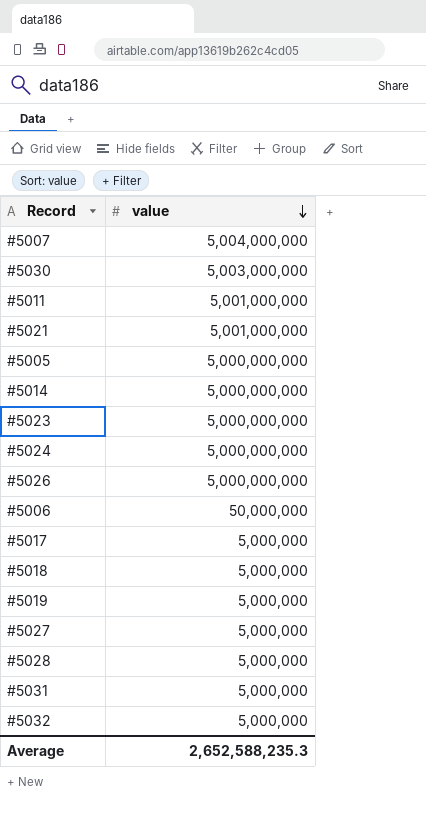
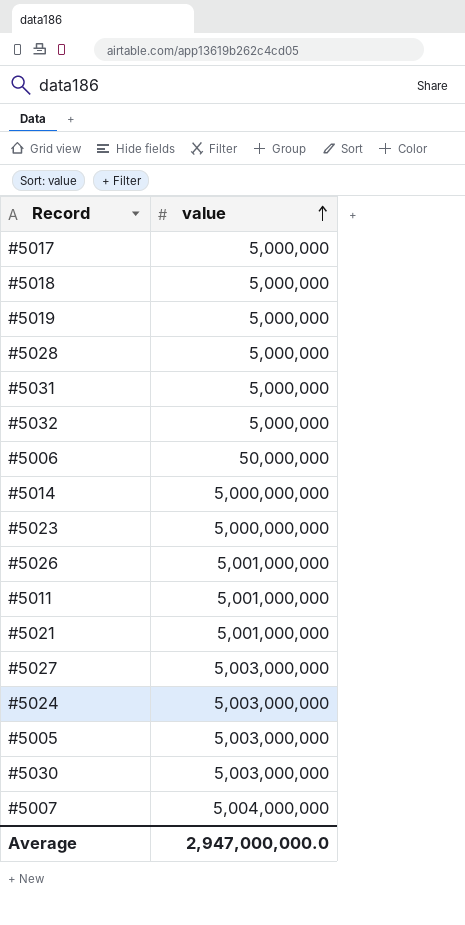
row order: value descending -> value ascending
#5026 | value: 5,000,000,000 -> 5,001,000,000
#5027 | value: 5,000,000 -> 5,003,000,000
#5024 | value: 5,000,000,000 -> 5,003,000,000
#5005 | value: 5,000,000,000 -> 5,003,000,000
Average | value: 2,652,588,235.3 -> 2,947,000,000.0

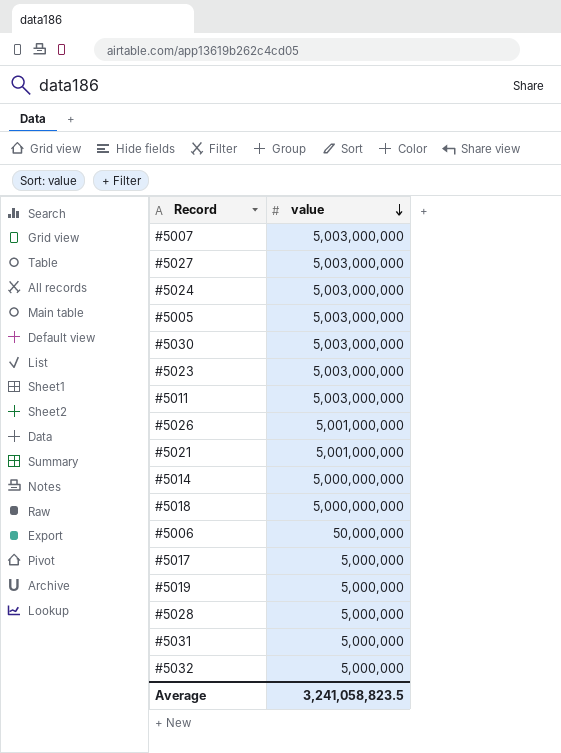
row order: value ascending -> value descending
#5007 | value: 5,004,000,000 -> 5,003,000,000
#5023 | value: 5,000,000,000 -> 5,003,000,000
#5011 | value: 5,001,000,000 -> 5,003,000,000
#5018 | value: 5,000,000 -> 5,000,000,000
Average | value: 2,947,000,000.0 -> 3,241,058,823.5

